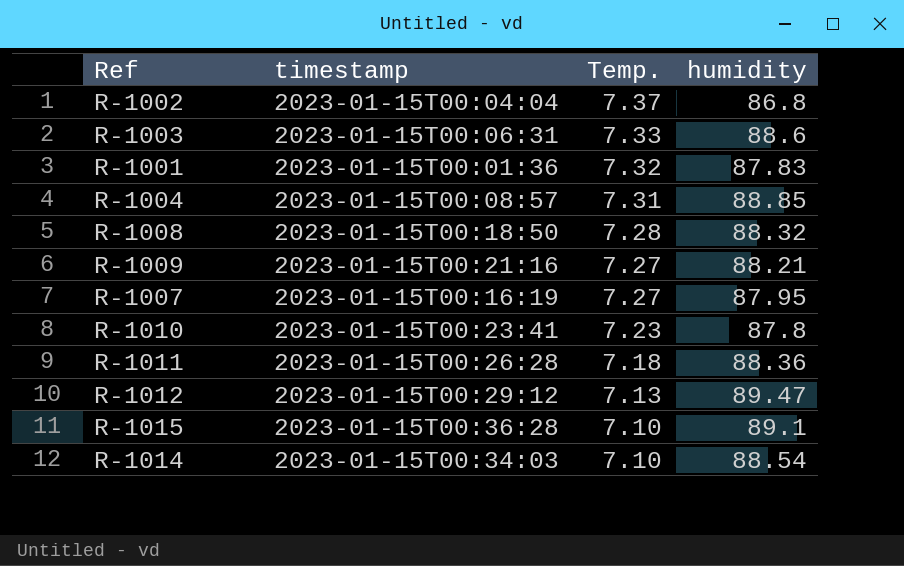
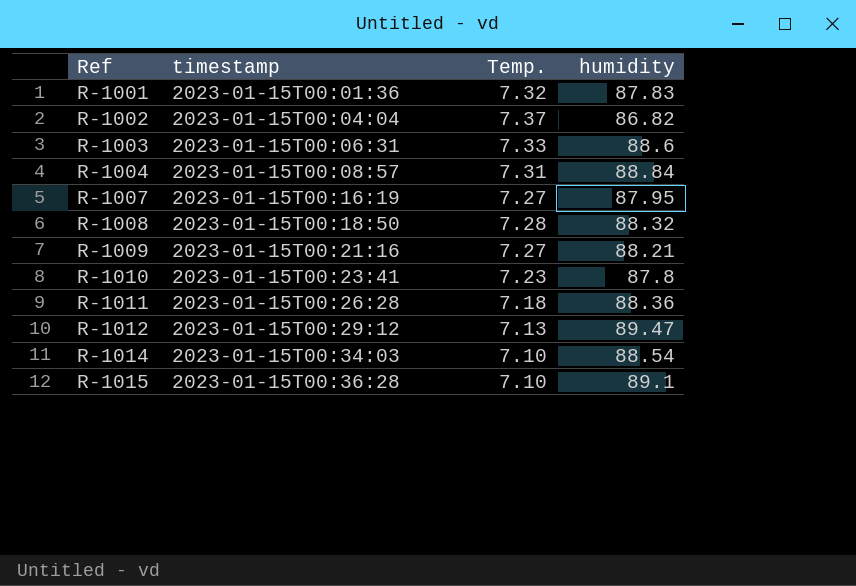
row order: Temp. descending -> Ref ascending
R-1002 | humidity: 86.8 -> 86.82
R-1004 | humidity: 88.85 -> 88.84

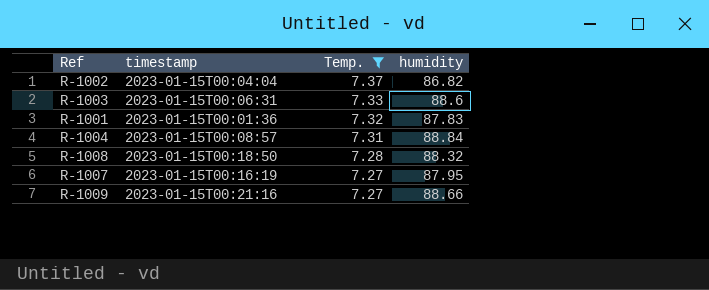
filter: none -> Temp. >= 7.27
row order: Ref ascending -> Temp. descending
R-1009 | humidity: 88.21 -> 88.66

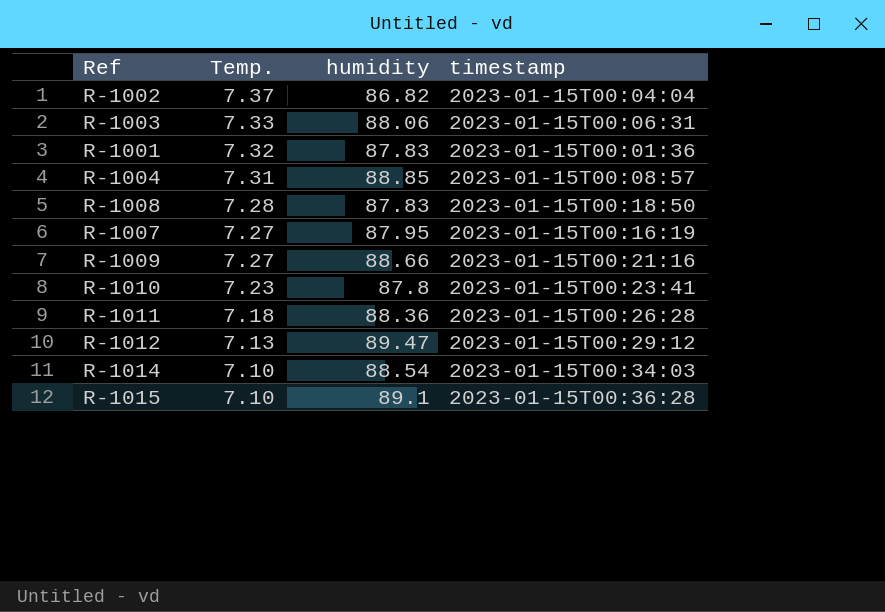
filter: Temp. >= 7.27 -> none
column timestamp | position: 2 -> 4
R-1003 | humidity: 88.6 -> 88.06
R-1004 | humidity: 88.84 -> 88.85
R-1008 | humidity: 88.32 -> 87.83

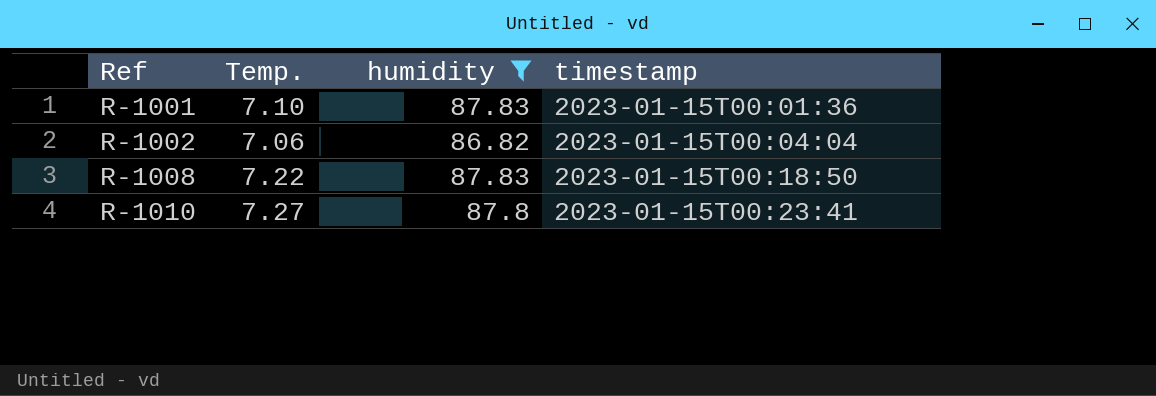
filter: none -> humidity <= 87.83
row order: Temp. descending -> Ref ascending
R-1001 | Temp.: 7.32 -> 7.10
R-1002 | Temp.: 7.37 -> 7.06
R-1008 | Temp.: 7.28 -> 7.22
R-1010 | Temp.: 7.23 -> 7.27

